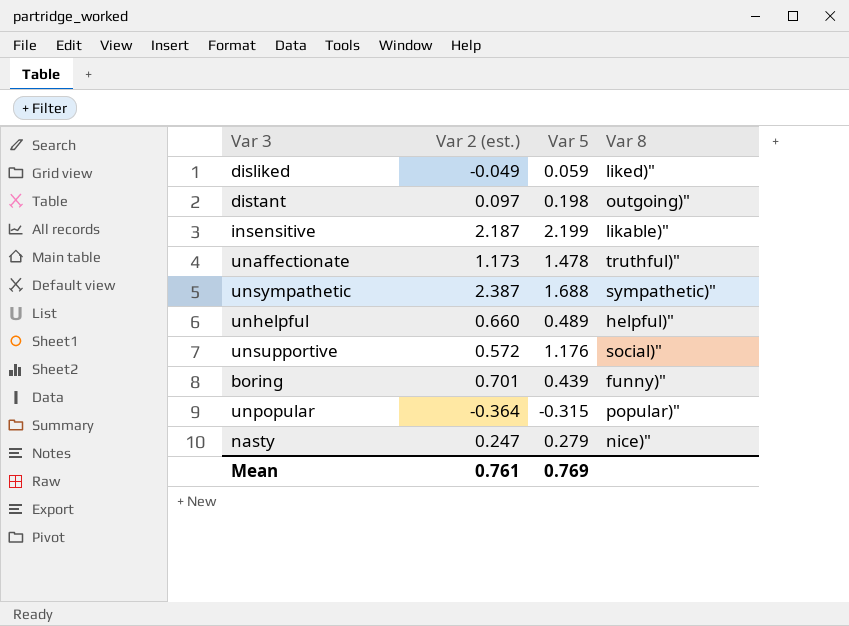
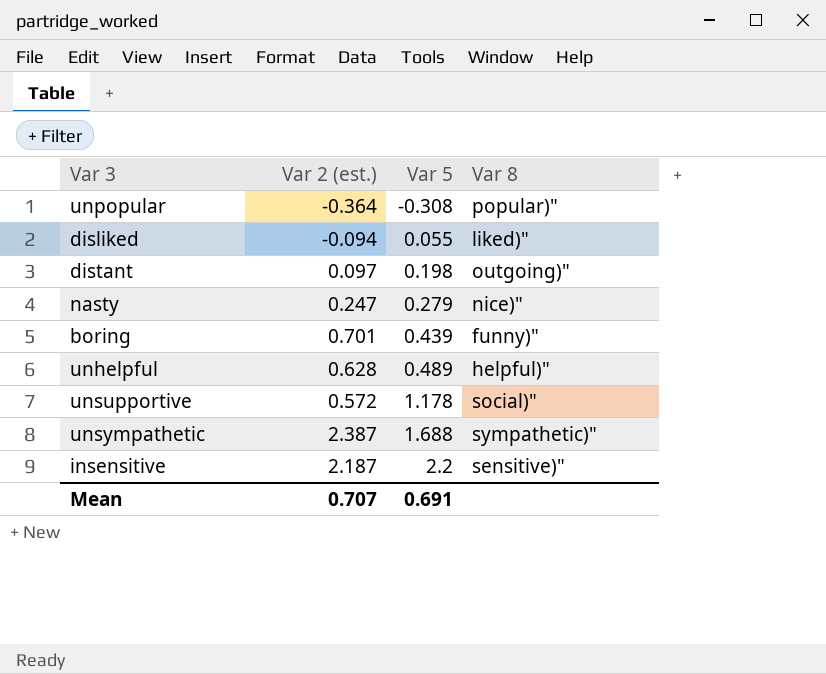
row order: none -> Var 5 ascending
row unaffectionate: 1.173 | 1.478 | truthful)" -> none
unpopular | Var 5: -0.315 -> -0.308
disliked | Var 2 (est.): -0.049 -> -0.094
disliked | Var 5: 0.059 -> 0.055
unhelpful | Var 2 (est.): 0.660 -> 0.628
unsupportive | Var 5: 1.176 -> 1.178
insensitive | Var 5: 2.199 -> 2.2
insensitive | Var 8: likable)" -> sensitive)"
Mean | Var 2 (est.): 0.761 -> 0.707
Mean | Var 5: 0.769 -> 0.691

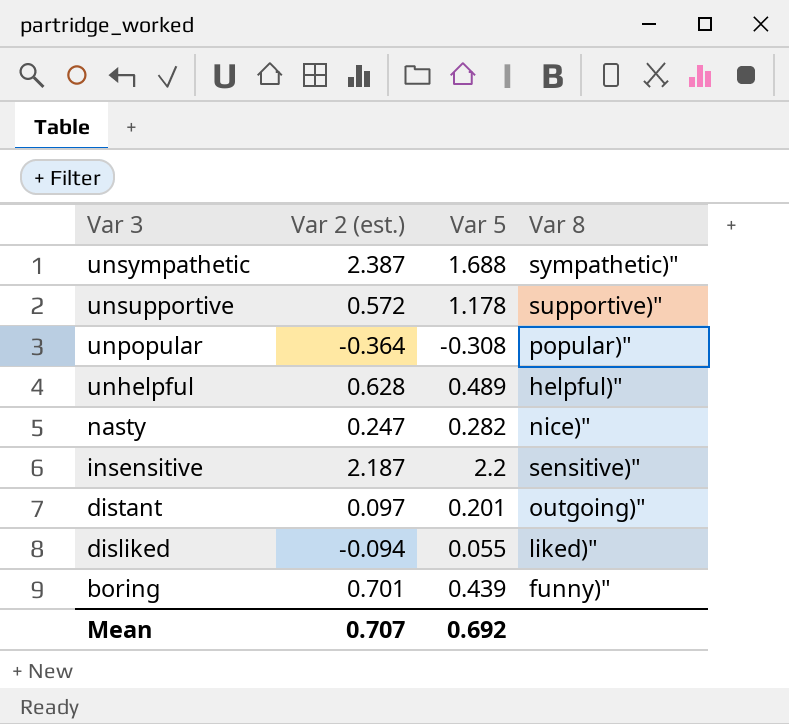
row order: Var 5 ascending -> Var 3 descending
unsupportive | Var 8: social)" -> supportive)"
nasty | Var 5: 0.279 -> 0.282
distant | Var 5: 0.198 -> 0.201
Mean | Var 5: 0.691 -> 0.692

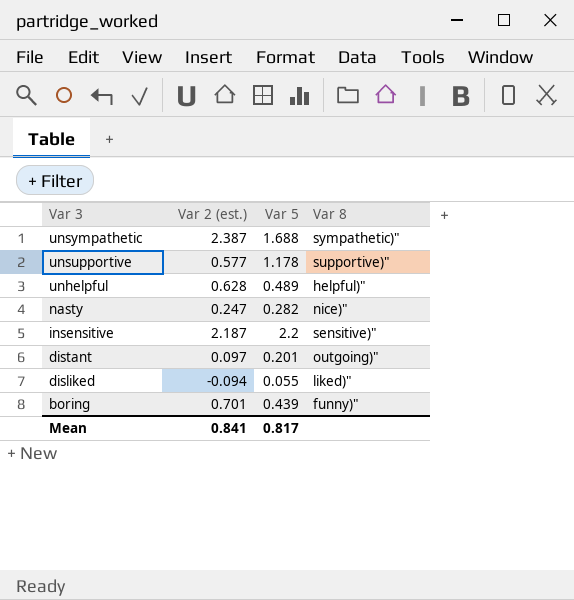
row unpopular: -0.364 | -0.308 | popular)" -> none
unsupportive | Var 2 (est.): 0.572 -> 0.577
Mean | Var 2 (est.): 0.707 -> 0.841
Mean | Var 5: 0.692 -> 0.817

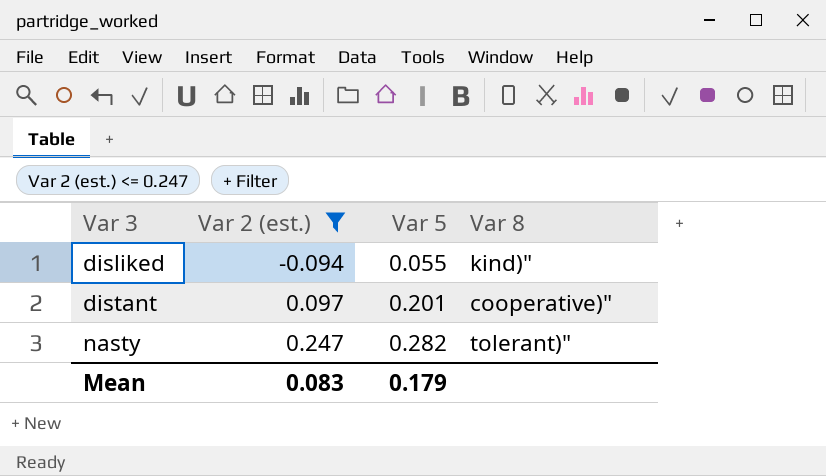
filter: none -> Var 2 (est.) <= 0.247
row order: Var 3 descending -> Var 3 ascending
disliked | Var 8: liked)" -> kind)"
distant | Var 8: outgoing)" -> cooperative)"
nasty | Var 8: nice)" -> tolerant)"
Mean | Var 2 (est.): 0.841 -> 0.083
Mean | Var 5: 0.817 -> 0.179

